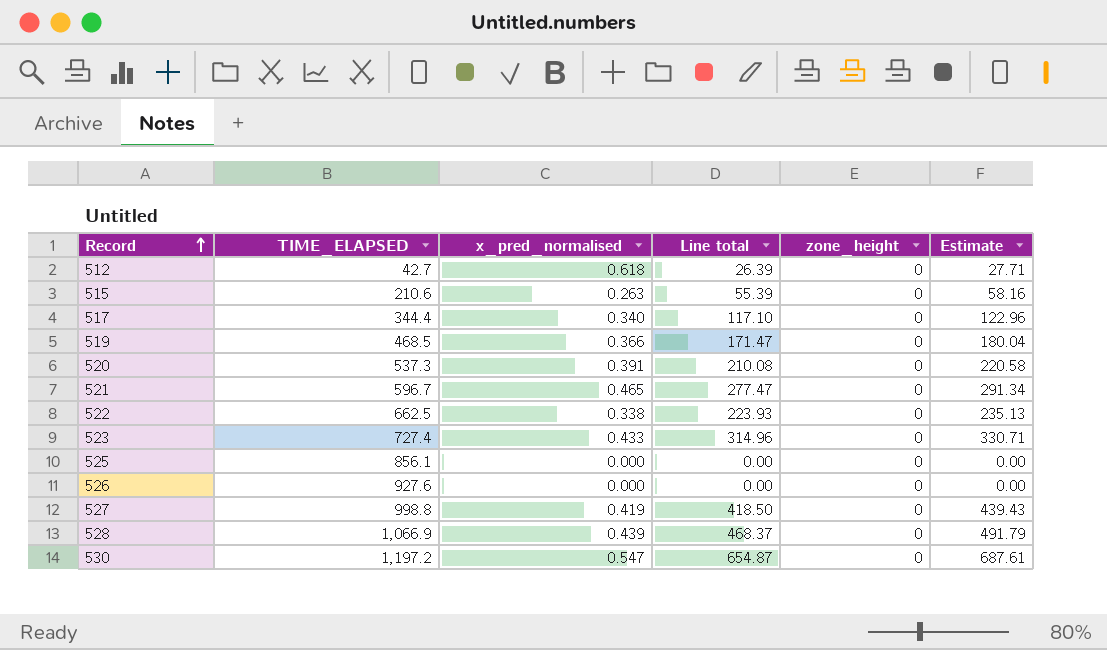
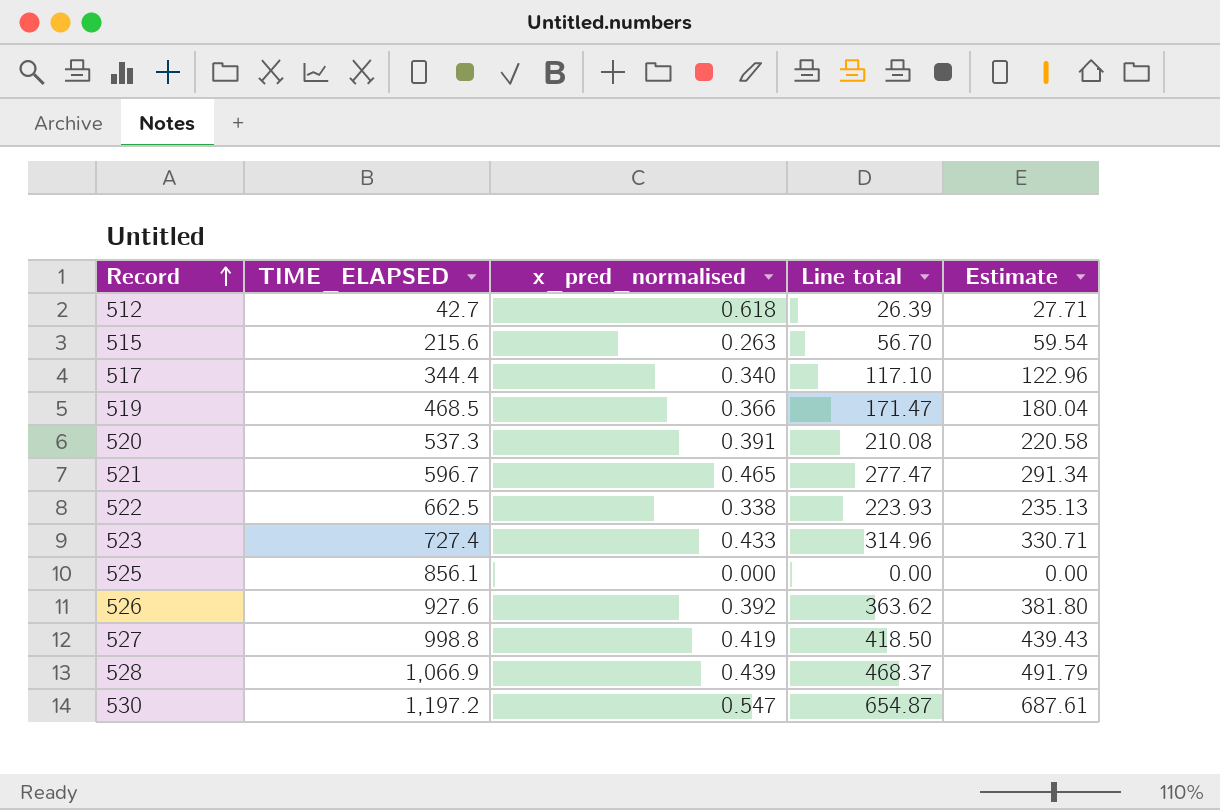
column zone_height | position: 5 -> none
515 | TIME_ELAPSED: 210.6 -> 215.6
515 | Line total: 55.39 -> 56.70
515 | Estimate: 58.16 -> 59.54
526 | x_pred_normalised: 0.000 -> 0.392
526 | Line total: 0.00 -> 363.62
526 | Estimate: 0.00 -> 381.80

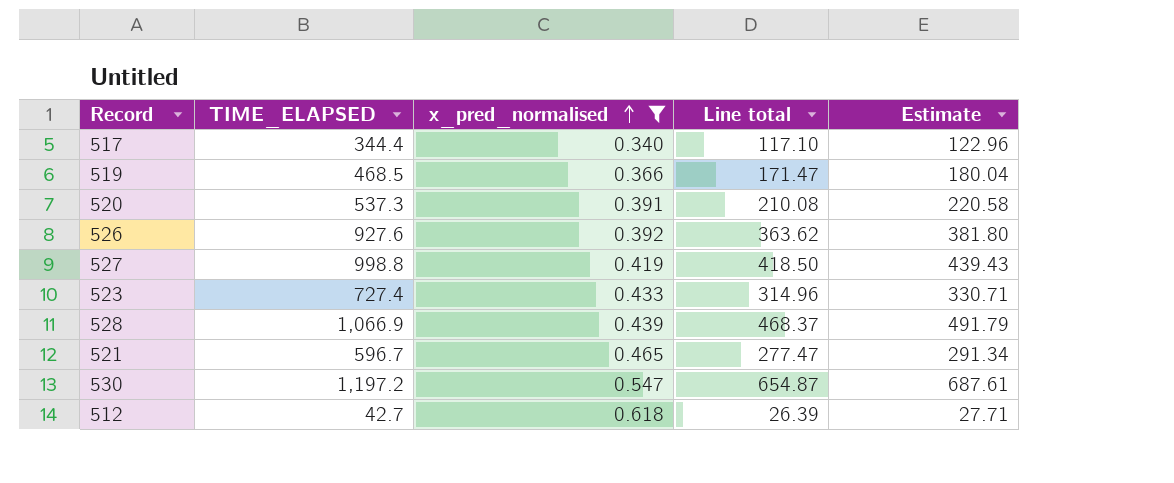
filter: none -> x_pred_normalised >= 0.340
row order: Record ascending -> x_pred_normalised ascending

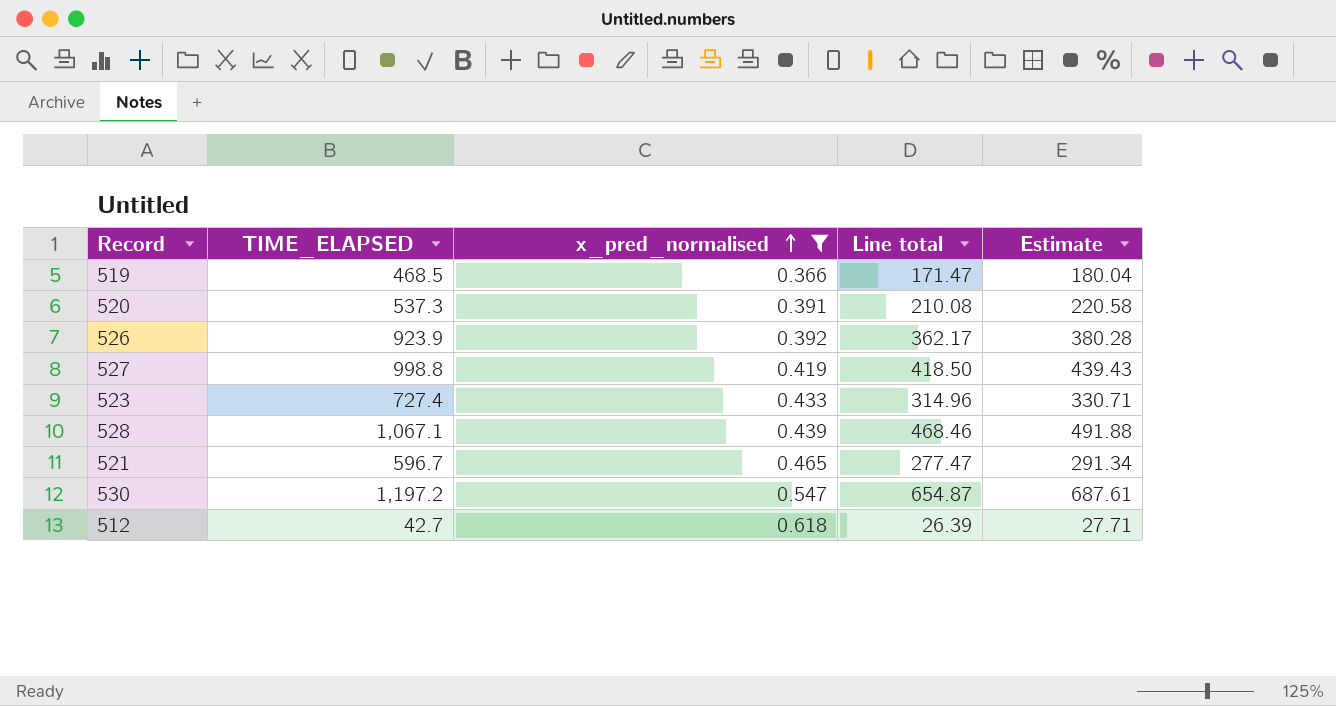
row 517: 344.4 | 0.340 | 117.10 | 122.96 -> none
526 | TIME_ELAPSED: 927.6 -> 923.9
526 | Line total: 363.62 -> 362.17
526 | Estimate: 381.80 -> 380.28
528 | TIME_ELAPSED: 1,066.9 -> 1,067.1
528 | Line total: 468.37 -> 468.46
528 | Estimate: 491.79 -> 491.88

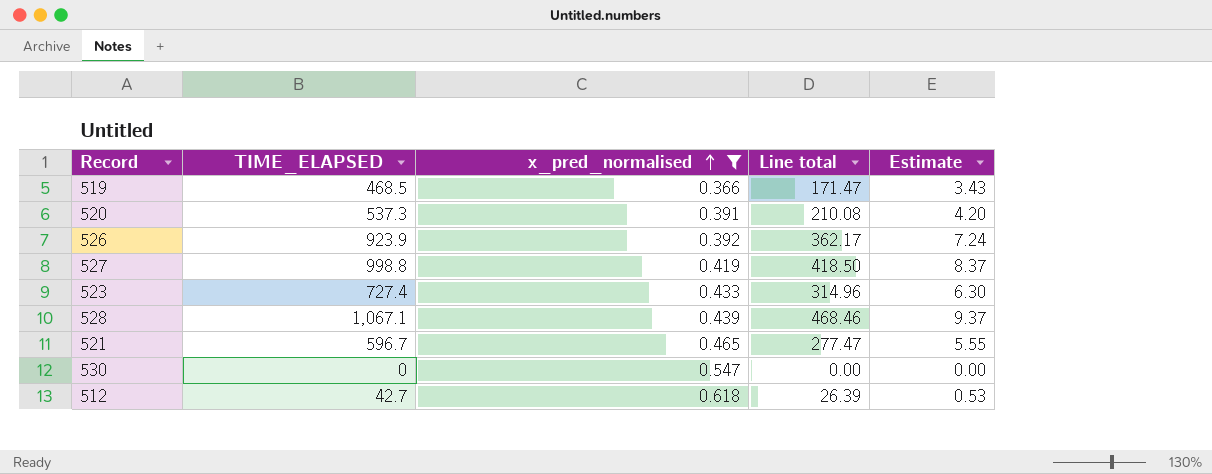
column Estimate | formula: [Line total] * 1.05 -> [Line total] * 0.02
530 | TIME_ELAPSED: 1,197.2 -> 0
530 | Line total: 654.87 -> 0.00

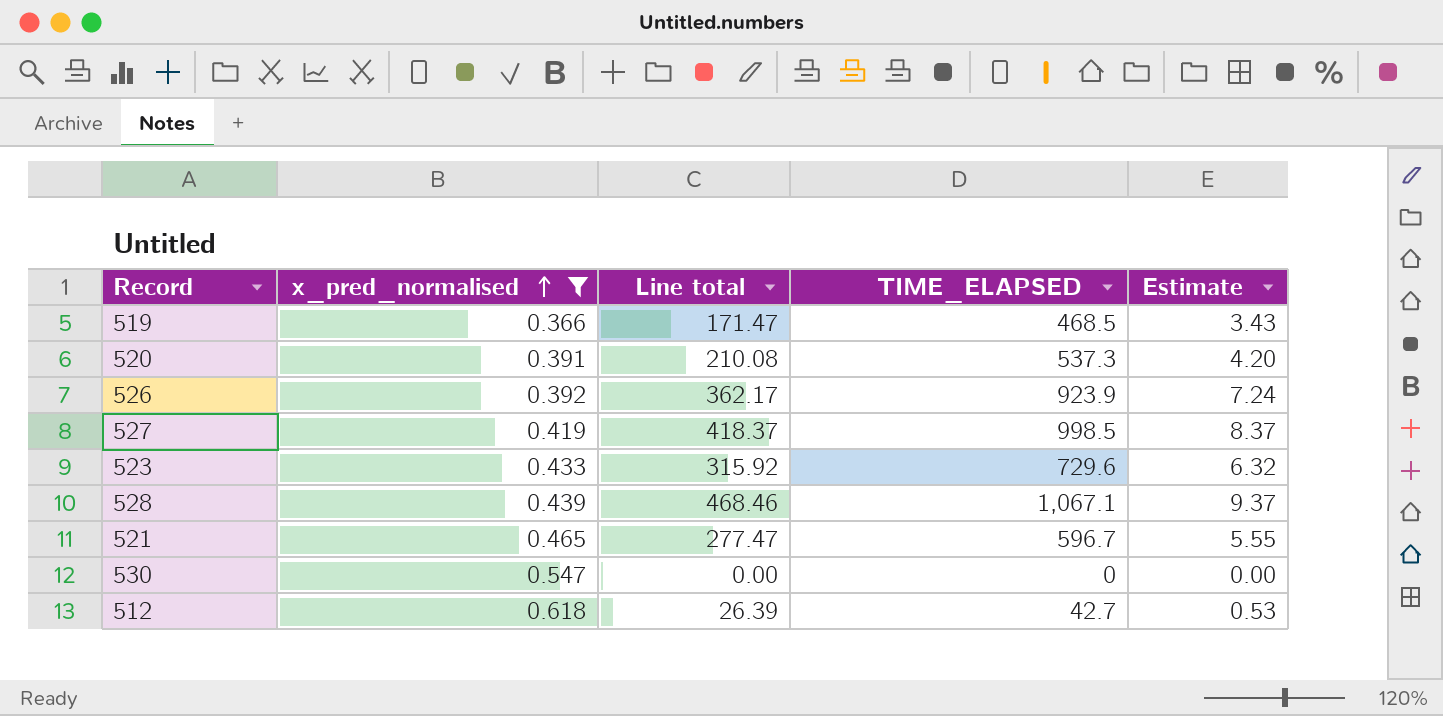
column TIME_ELAPSED | position: 2 -> 4
527 | Line total: 418.50 -> 418.37
527 | TIME_ELAPSED: 998.8 -> 998.5
523 | Line total: 314.96 -> 315.92
523 | TIME_ELAPSED: 727.4 -> 729.6
523 | Estimate: 6.30 -> 6.32

